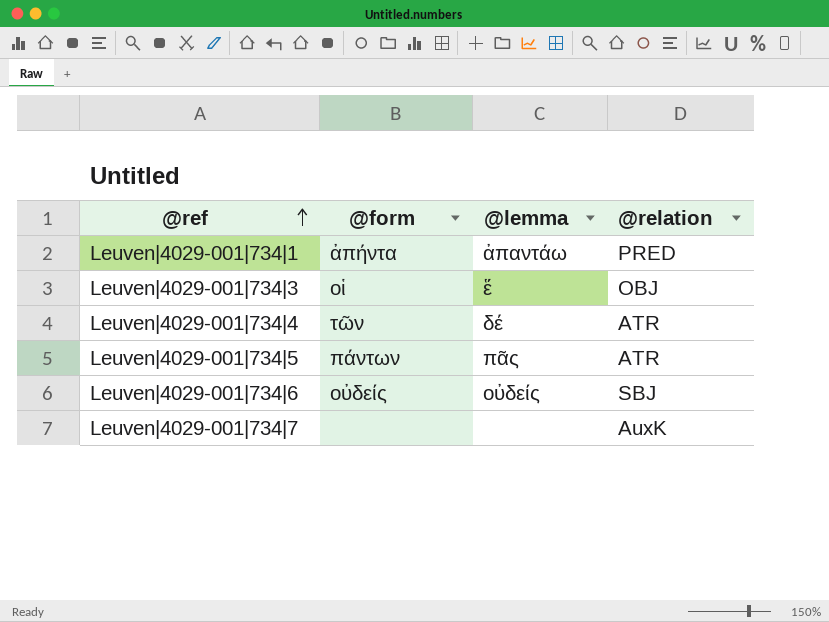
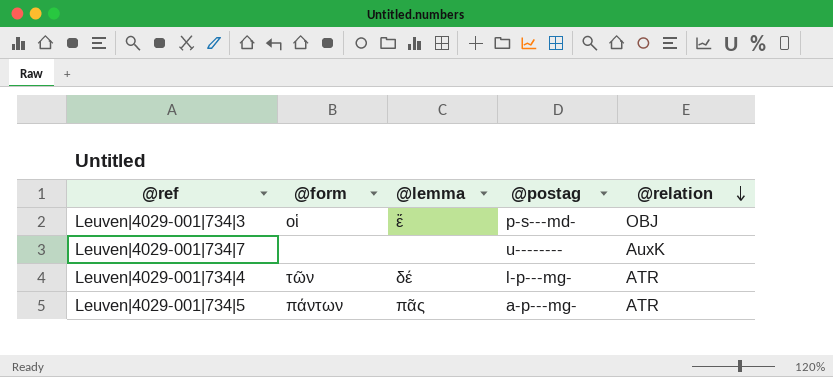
row order: @ref ascending -> @relation descending
column @postag | position: none -> 4
row Leuven|4029-001|734|1: ἀπήντα | ἀπαντάω | PRED -> none
row Leuven|4029-001|734|6: οὐδείς | οὐδείς | SBJ -> none

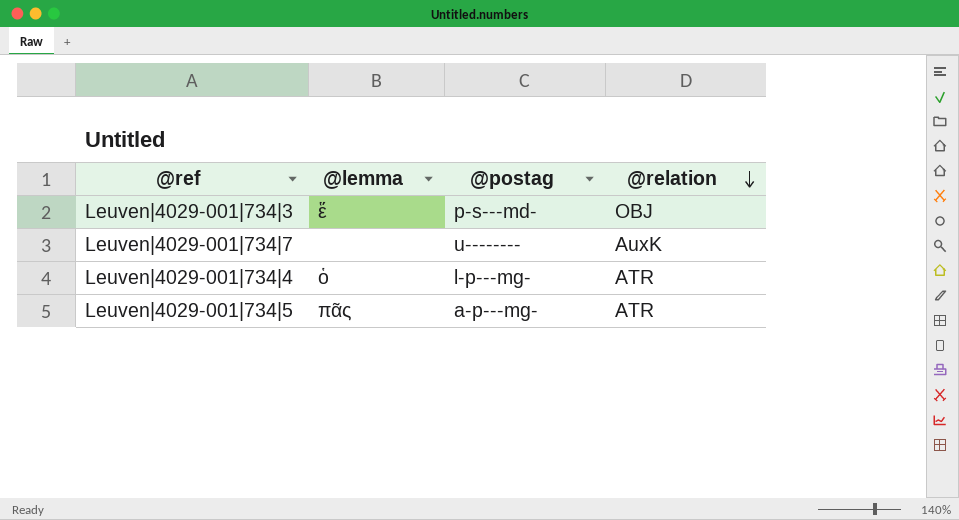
column @form | position: 2 -> none
Leuven|4029-001|734|4 | @lemma: δέ -> ὁ

